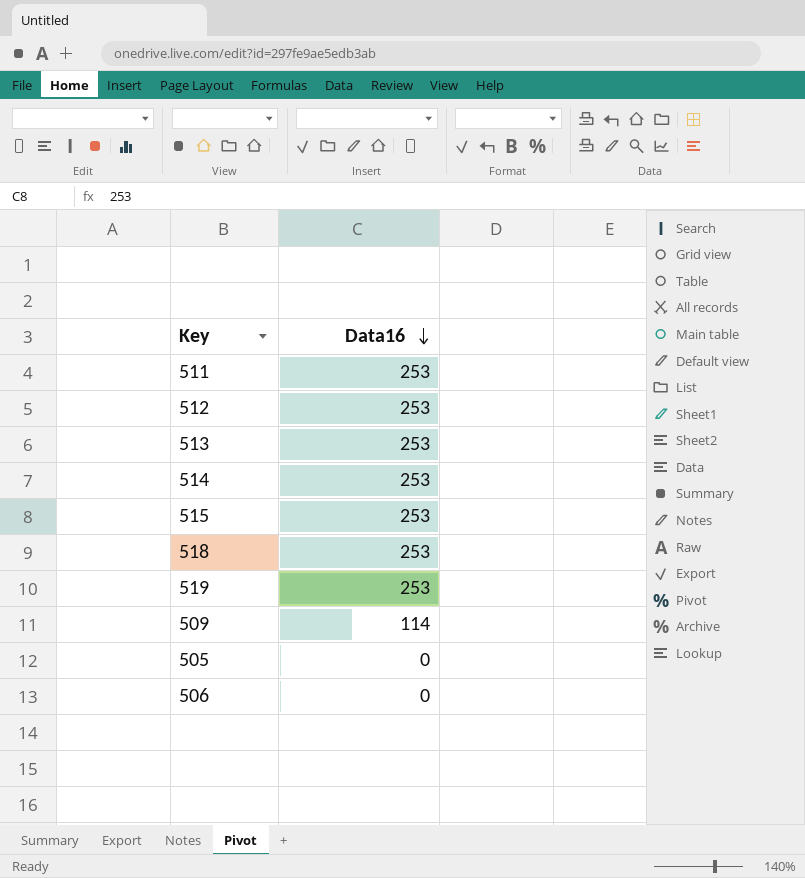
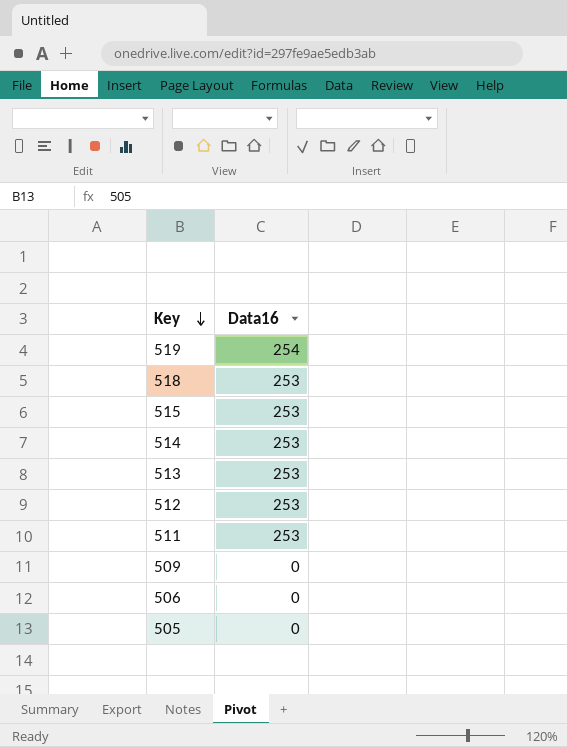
row order: Data16 descending -> Key descending
519 | Data16: 253 -> 254
509 | Data16: 114 -> 0

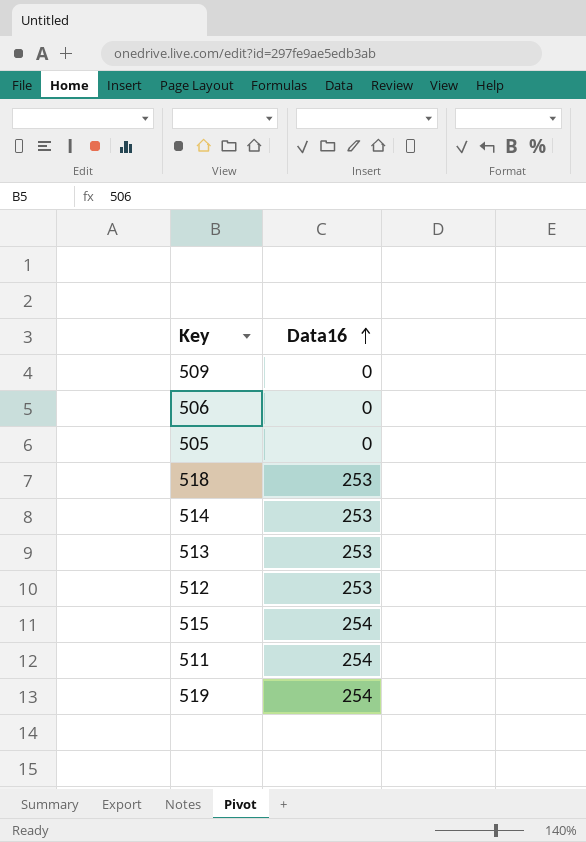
row order: Key descending -> Data16 ascending
515 | Data16: 253 -> 254
511 | Data16: 253 -> 254

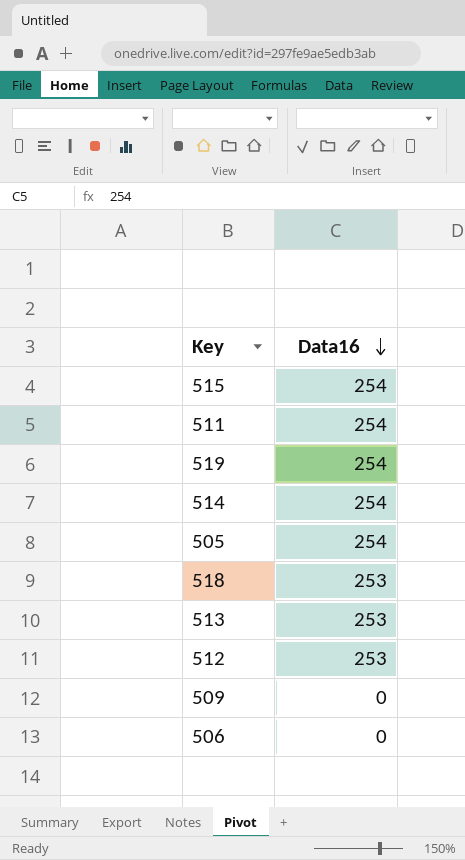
row order: Data16 ascending -> Data16 descending
514 | Data16: 253 -> 254
505 | Data16: 0 -> 254

